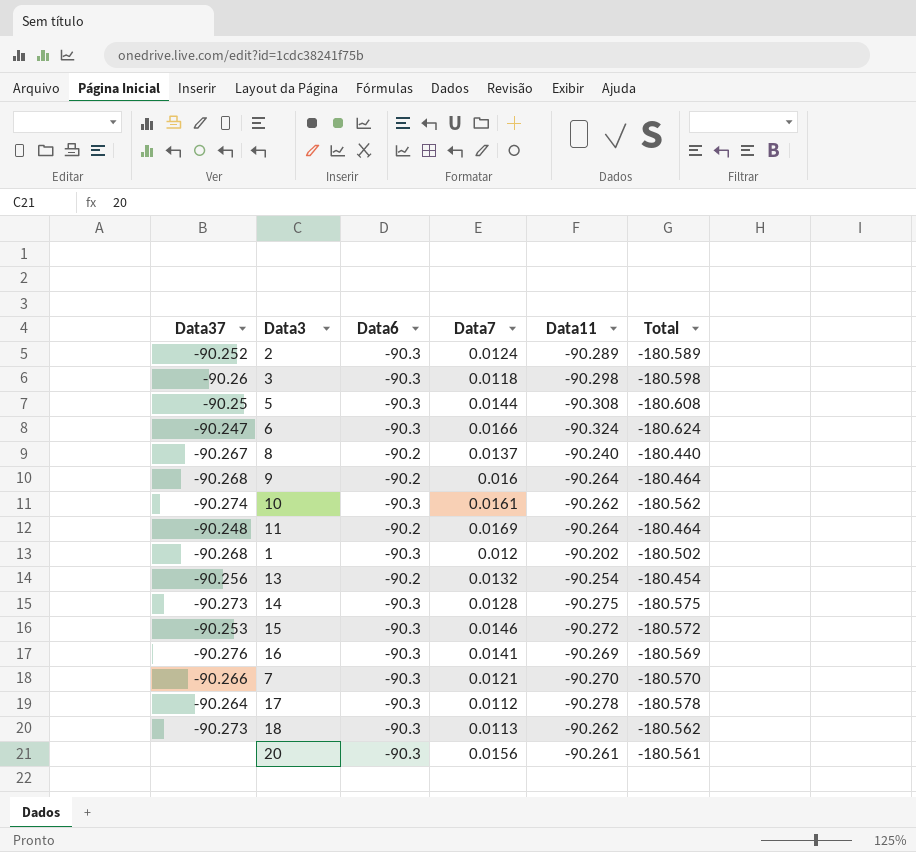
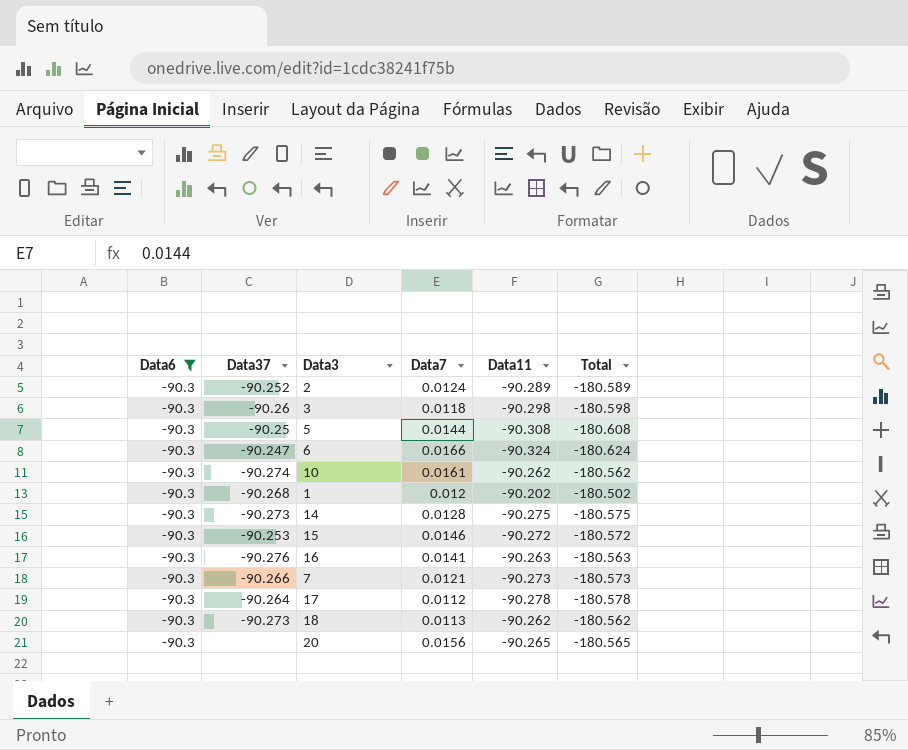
filter: none -> Data6 = -90.3
column Data6 | position: 3 -> 1
16 | Data11: -90.269 -> -90.263
16 | Total: -180.569 -> -180.563
7 | Data11: -90.270 -> -90.273
7 | Total: -180.570 -> -180.573
20 | Data11: -90.261 -> -90.265
20 | Total: -180.561 -> -180.565

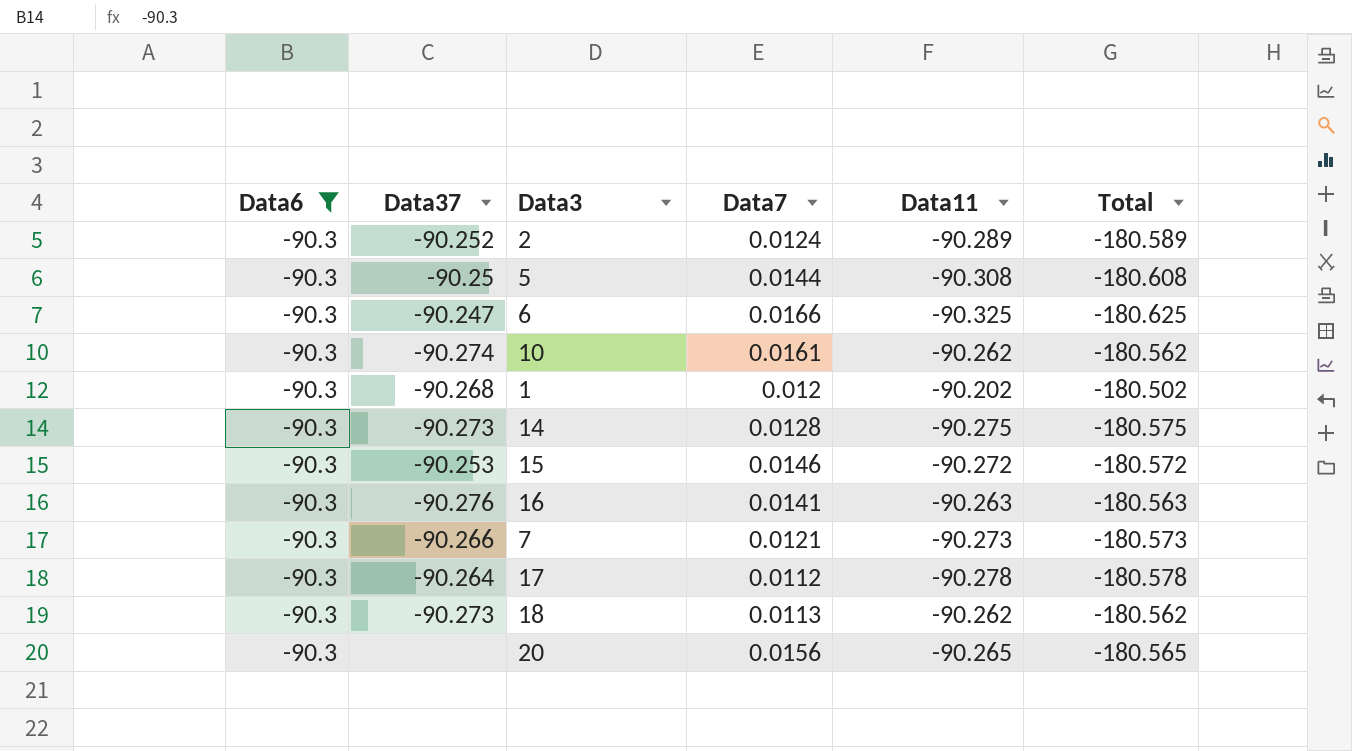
row 3: -90.3 | -90.26 | 0.0118 | -90.298 | -180.598 -> none
6 | Data11: -90.324 -> -90.325
6 | Total: -180.624 -> -180.625

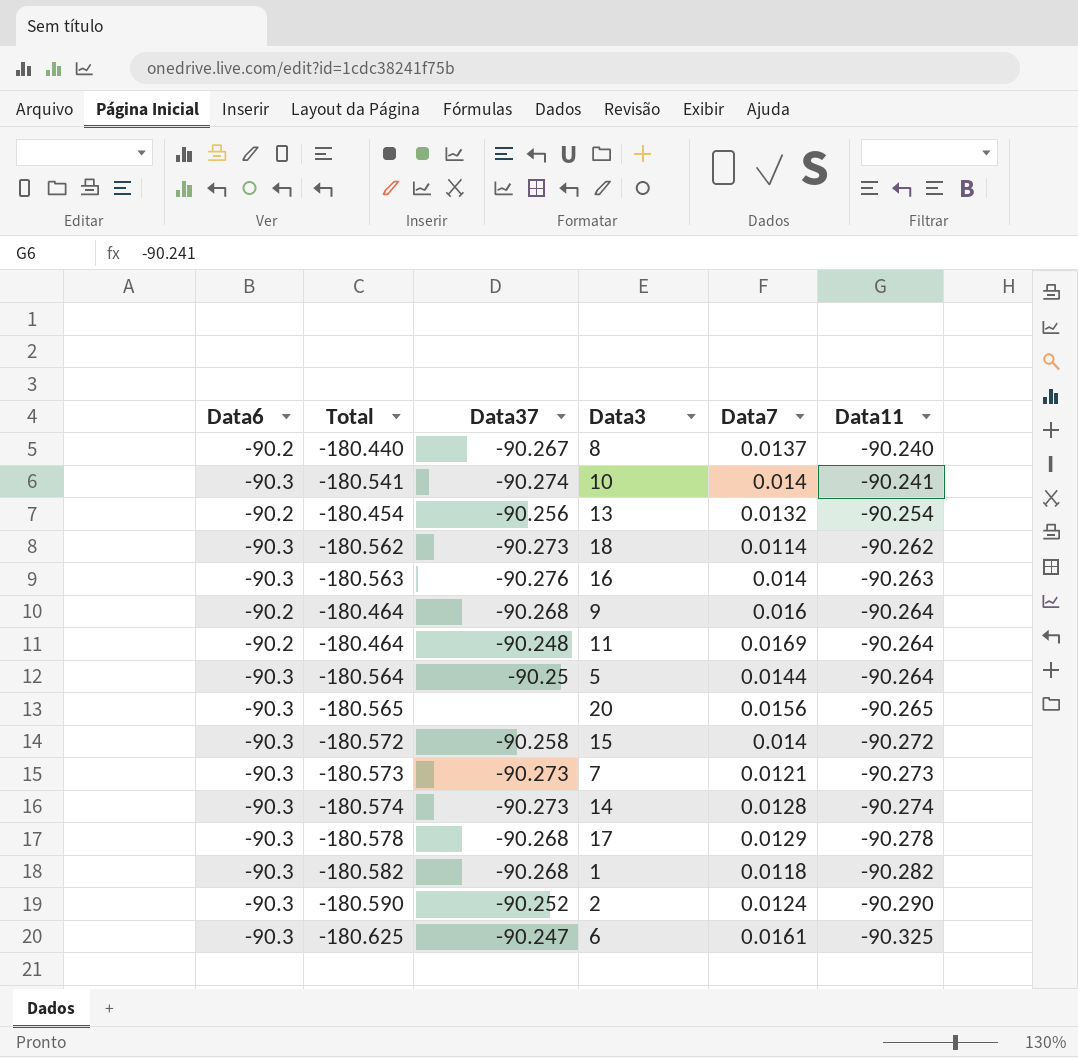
filter: Data6 = -90.3 -> none
row order: none -> Data11 descending
column Total | position: 6 -> 2
10 | Total: -180.562 -> -180.541
10 | Data7: 0.0161 -> 0.014
10 | Data11: -90.262 -> -90.241
18 | Data7: 0.0113 -> 0.0114
16 | Data7: 0.0141 -> 0.014
5 | Total: -180.608 -> -180.564
5 | Data11: -90.308 -> -90.264
15 | Data37: -90.253 -> -90.258
15 | Data7: 0.0146 -> 0.014
7 | Data37: -90.266 -> -90.273
14 | Total: -180.575 -> -180.574
14 | Data11: -90.275 -> -90.274
17 | Data37: -90.264 -> -90.268
17 | Data7: 0.0112 -> 0.0129
1 | Total: -180.502 -> -180.582
1 | Data7: 0.012 -> 0.0118
1 | Data11: -90.202 -> -90.282
2 | Total: -180.589 -> -180.590
2 | Data11: -90.289 -> -90.290
6 | Data7: 0.0166 -> 0.0161

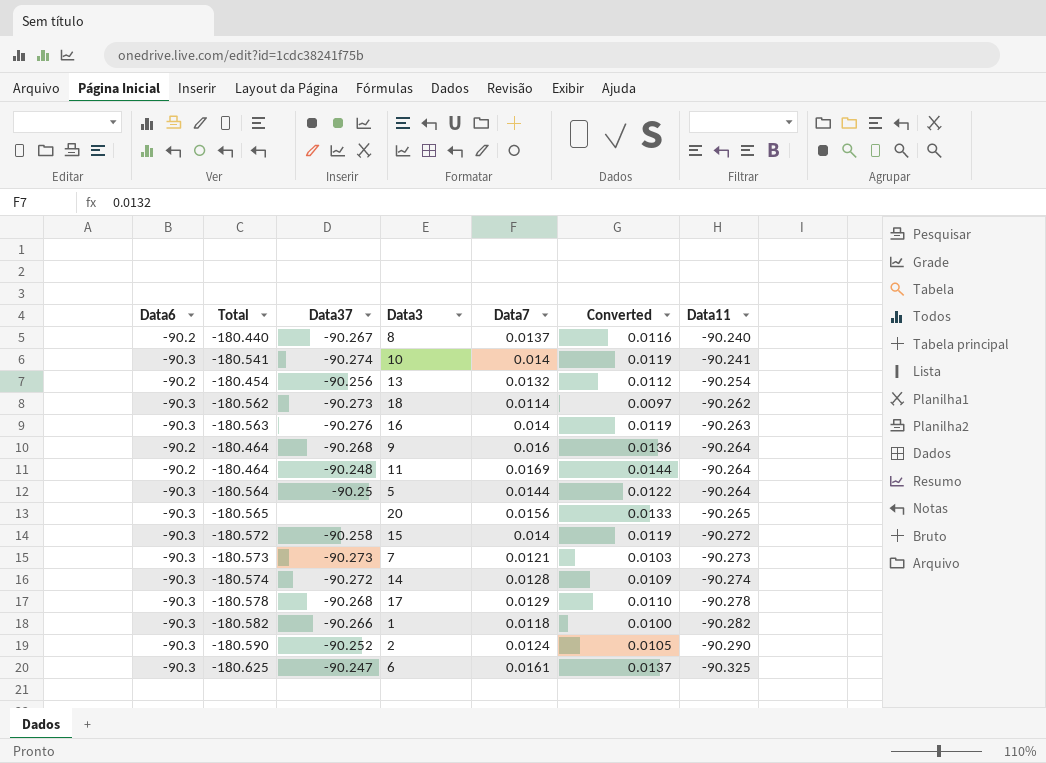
column Converted | formula: none -> [Data7] * 0.85
14 | Data37: -90.273 -> -90.272
1 | Data37: -90.268 -> -90.266

